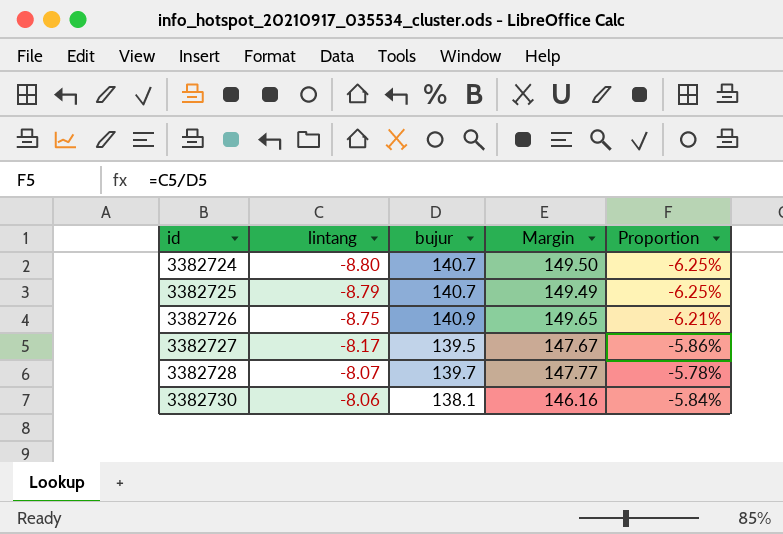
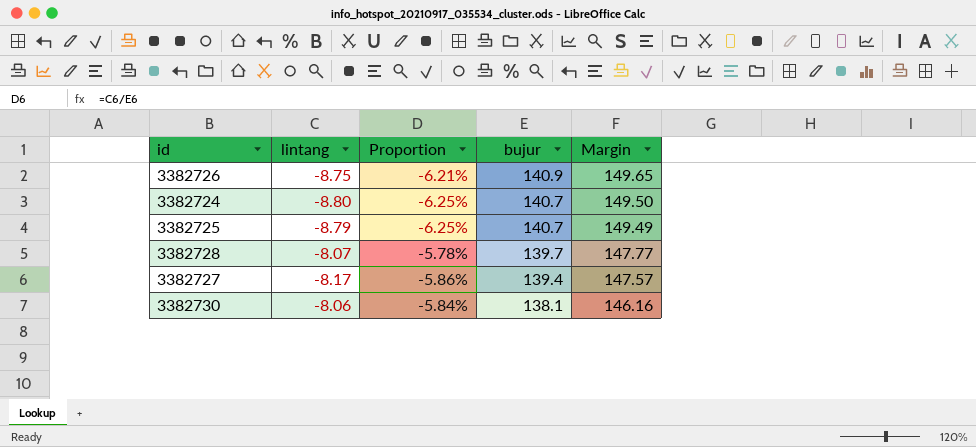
row order: id ascending -> bujur descending
column Proportion | position: 5 -> 3
3382727 | bujur: 139.5 -> 139.4
3382727 | Margin: 147.67 -> 147.57

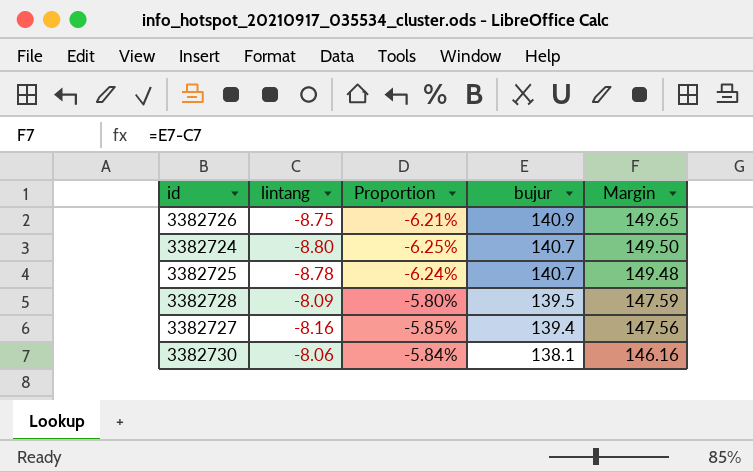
3382725 | lintang: -8.79 -> -8.78
3382725 | Proportion: -6.25% -> -6.24%
3382725 | Margin: 149.49 -> 149.48
3382728 | lintang: -8.07 -> -8.09
3382728 | Proportion: -5.78% -> -5.80%
3382728 | bujur: 139.7 -> 139.5
3382728 | Margin: 147.77 -> 147.59
3382727 | lintang: -8.17 -> -8.16
3382727 | Proportion: -5.86% -> -5.85%
3382727 | Margin: 147.57 -> 147.56

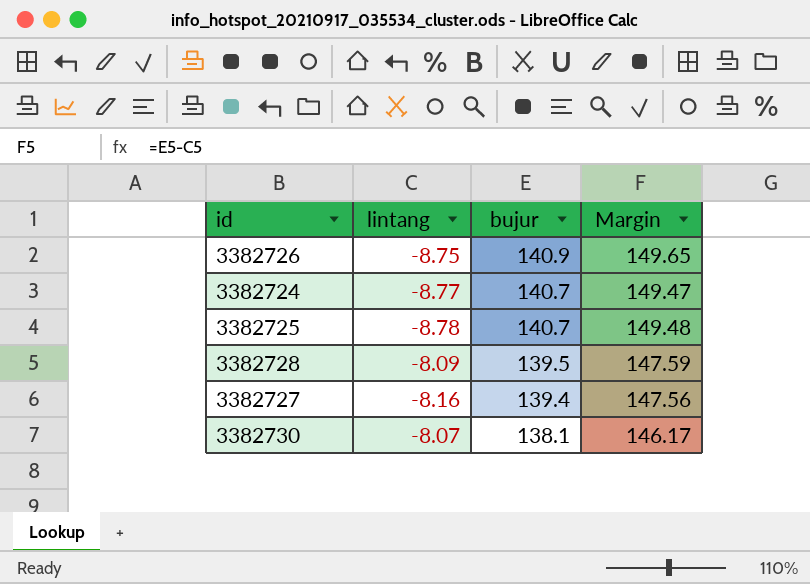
column Proportion | formula: [lintang] / [bujur] -> none
3382724 | lintang: -8.80 -> -8.77
3382724 | Margin: 149.50 -> 149.47
3382730 | lintang: -8.06 -> -8.07
3382730 | Margin: 146.16 -> 146.17

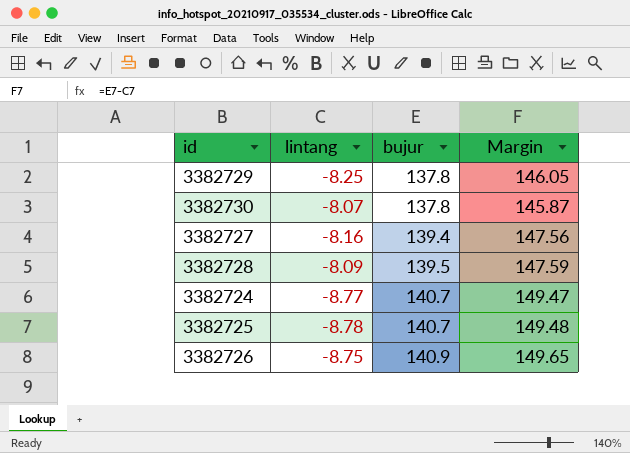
row order: bujur descending -> bujur ascending
row 3382729: none -> -8.25 | 137.8 | 146.05
3382730 | bujur: 138.1 -> 137.8
3382730 | Margin: 146.17 -> 145.87

